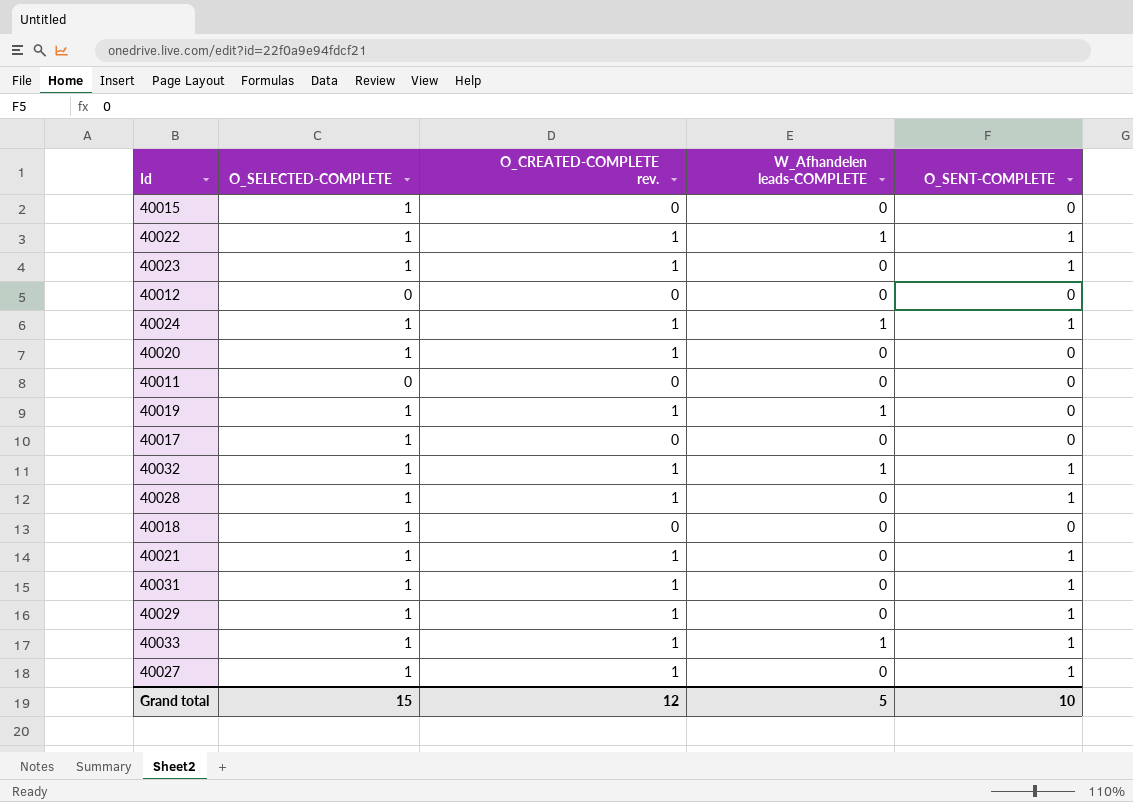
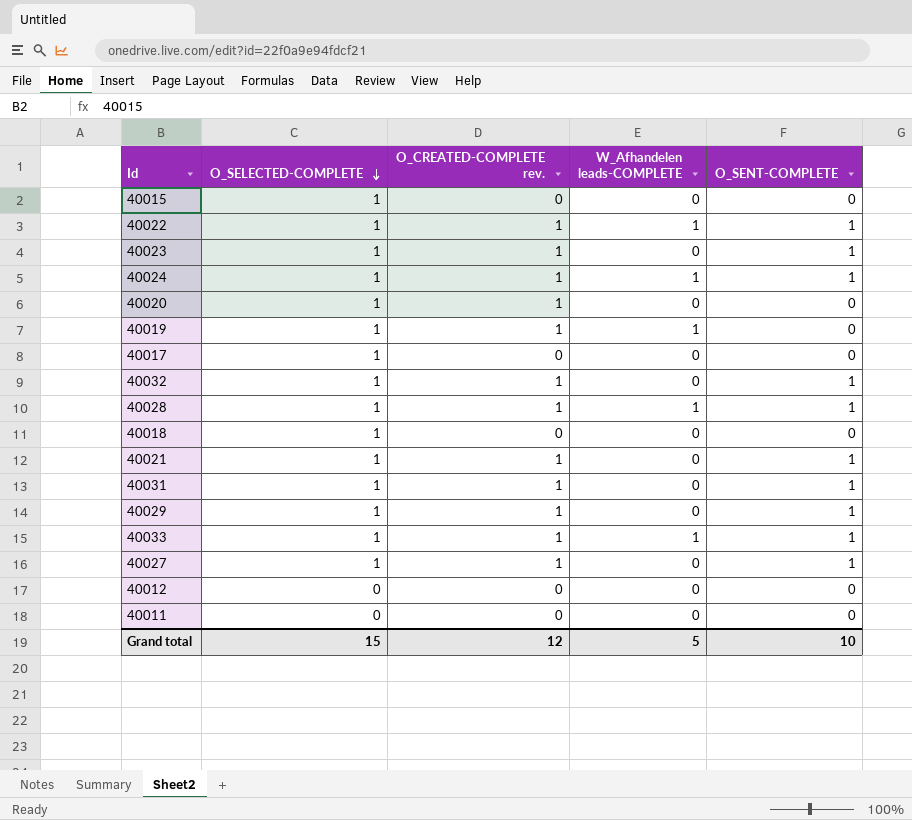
row order: none -> O_SELECTED-COMPLETE descending
40032 | W_Afhandelen leads-COMPLETE: 1 -> 0
40028 | W_Afhandelen leads-COMPLETE: 0 -> 1

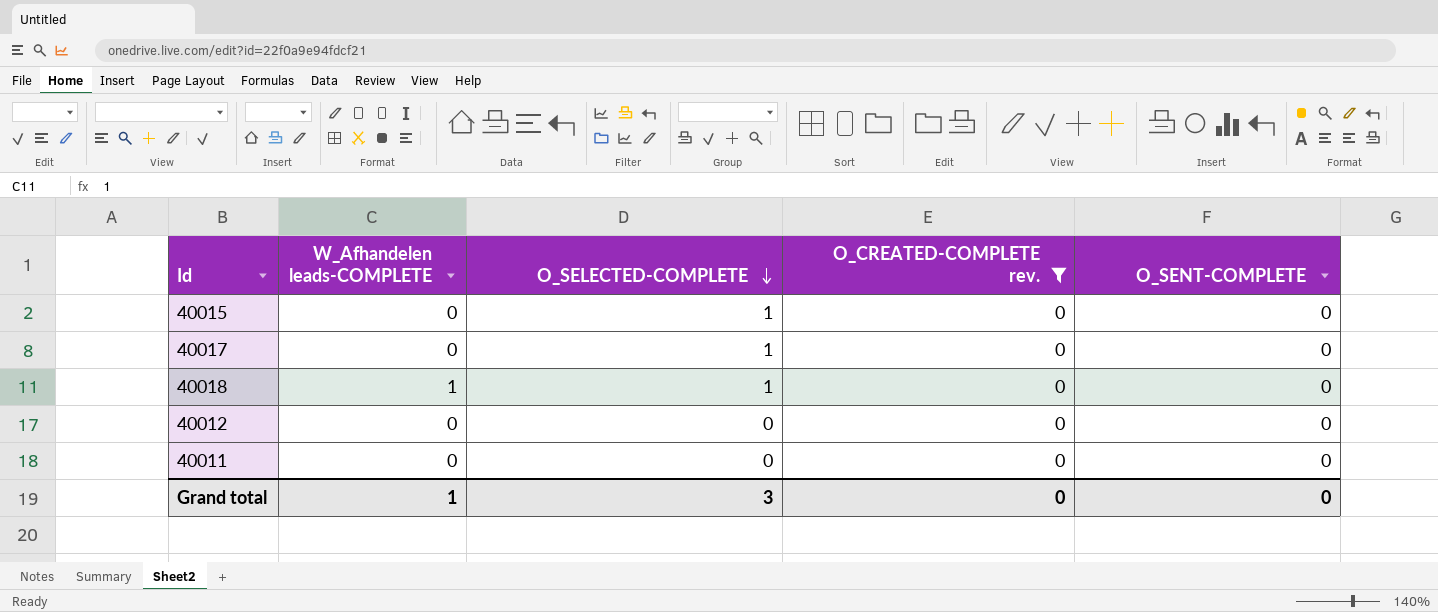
filter: none -> O_CREATED-COMPLETE rev. = 0
column W_Afhandelen leads-COMPLETE | position: 4 -> 2
40018 | W_Afhandelen leads-COMPLETE: 0 -> 1
Grand total | W_Afhandelen leads-COMPLETE: 5 -> 1
Grand total | O_SELECTED-COMPLETE: 15 -> 3
Grand total | O_CREATED-COMPLETE rev.: 12 -> 0
Grand total | O_SENT-COMPLETE: 10 -> 0

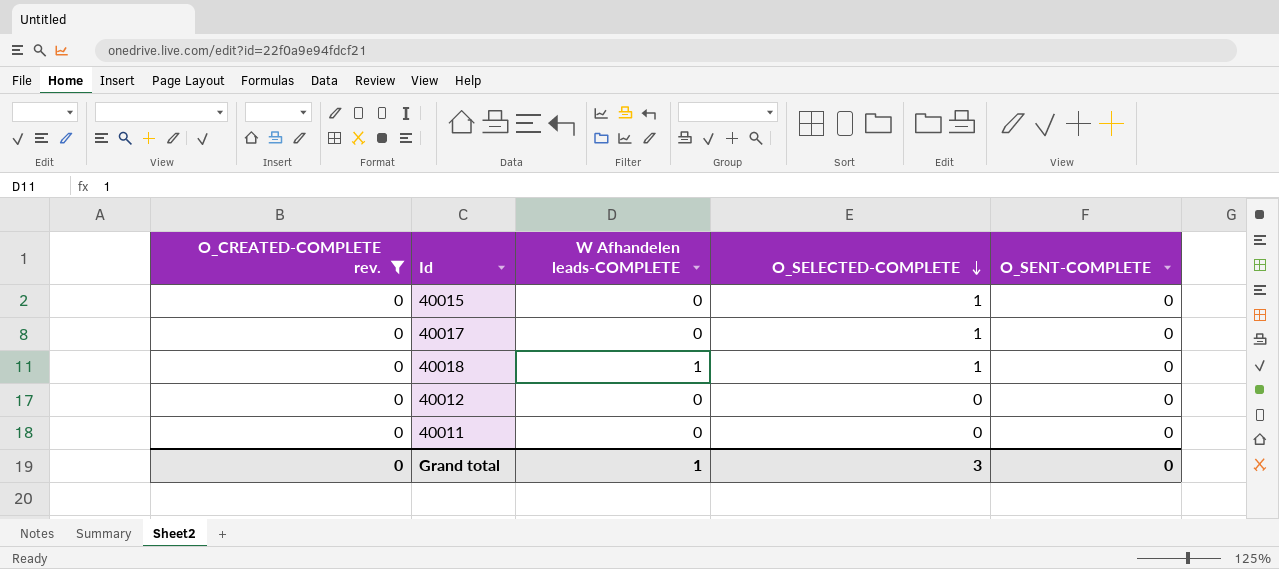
column O_CREATED-COMPLETE rev. | position: 4 -> 1
column name: W_Afhandelen leads-COMPLETE -> W Afhandelen leads-COMPLETE

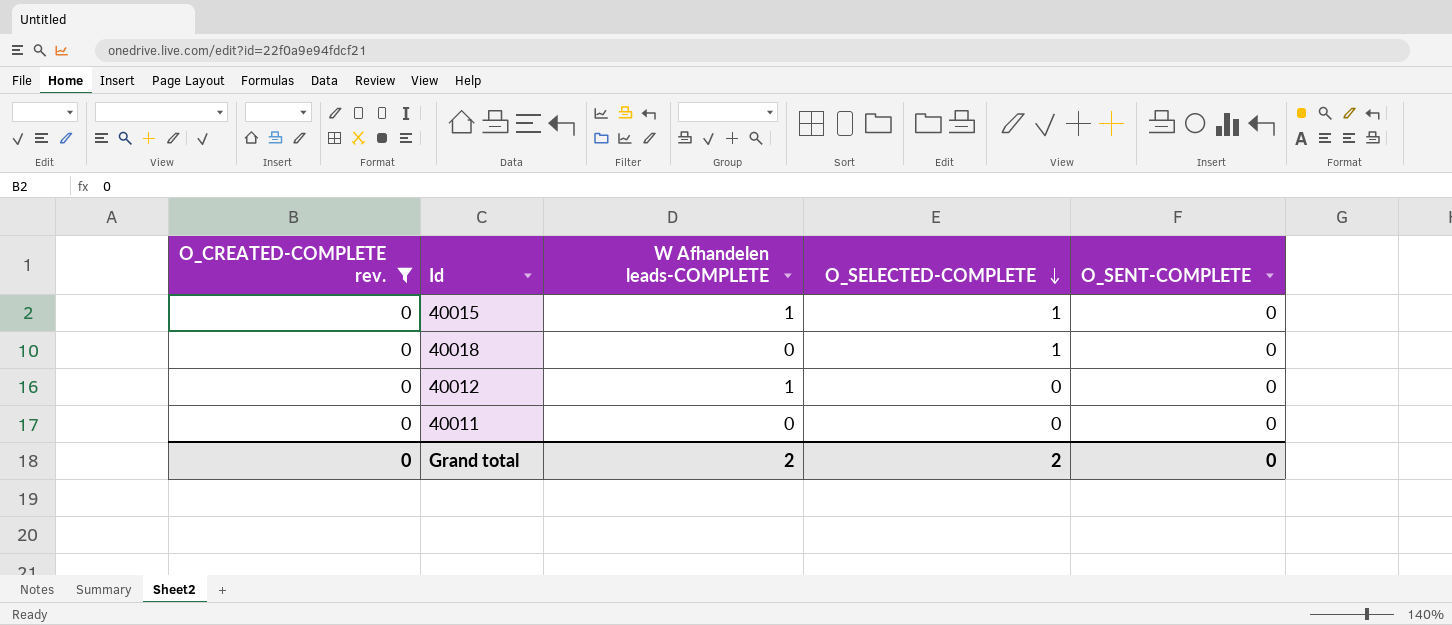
row 40017: 0 | 0 | 1 | 0 -> none
40015 | W Afhandelen leads-COMPLETE: 0 -> 1
40018 | W Afhandelen leads-COMPLETE: 1 -> 0
40012 | W Afhandelen leads-COMPLETE: 0 -> 1
Grand total | W Afhandelen leads-COMPLETE: 1 -> 2
Grand total | O_SELECTED-COMPLETE: 3 -> 2

